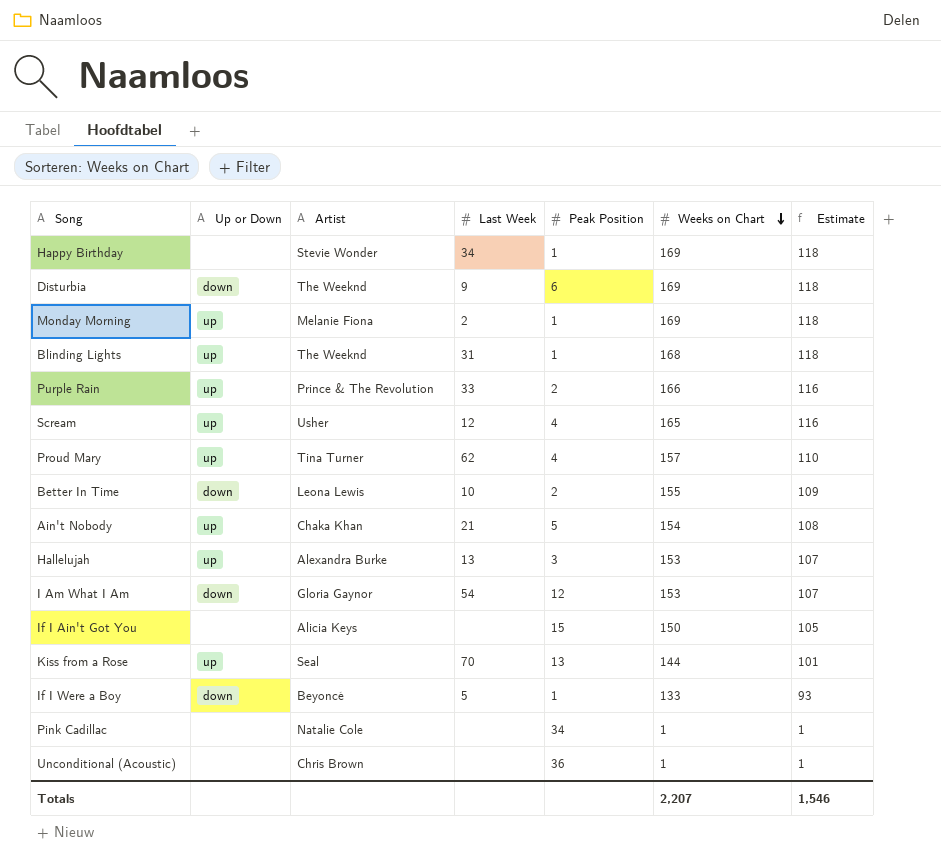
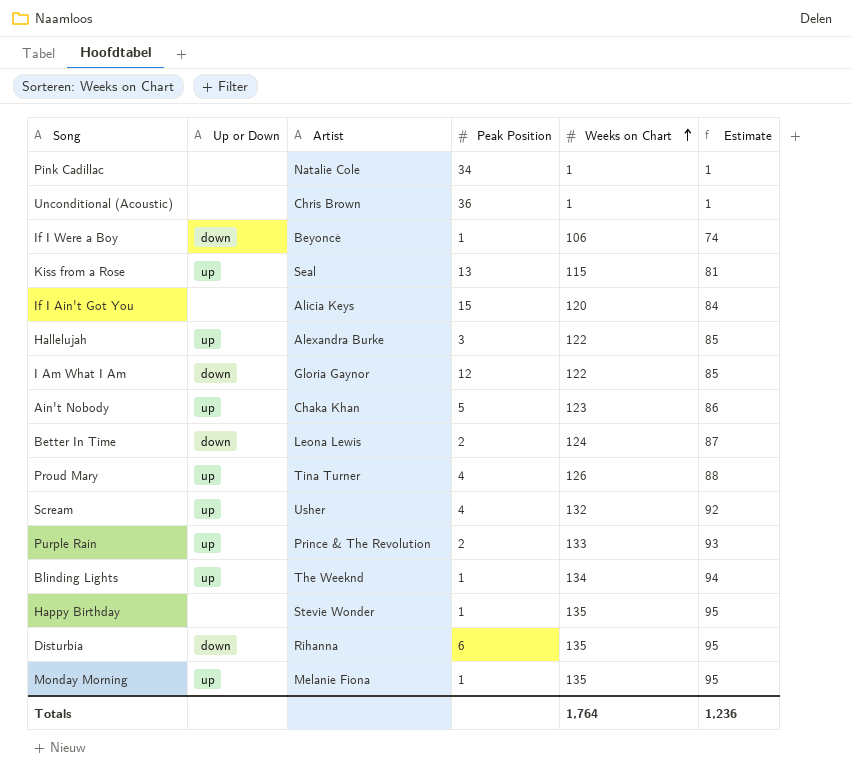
row order: Weeks on Chart descending -> Weeks on Chart ascending
column Last Week | position: 4 -> none
If I Were a Boy | Weeks on Chart: 133 -> 106
If I Were a Boy | Estimate: 93 -> 74
Kiss from a Rose | Weeks on Chart: 144 -> 115
Kiss from a Rose | Estimate: 101 -> 81
If I Ain't Got You | Weeks on Chart: 150 -> 120
If I Ain't Got You | Estimate: 105 -> 84
Hallelujah | Weeks on Chart: 153 -> 122
Hallelujah | Estimate: 107 -> 85
I Am What I Am | Weeks on Chart: 153 -> 122
I Am What I Am | Estimate: 107 -> 85
Ain't Nobody | Weeks on Chart: 154 -> 123
Ain't Nobody | Estimate: 108 -> 86
Better In Time | Weeks on Chart: 155 -> 124
Better In Time | Estimate: 109 -> 87
Proud Mary | Weeks on Chart: 157 -> 126
Proud Mary | Estimate: 110 -> 88
Scream | Weeks on Chart: 165 -> 132
Scream | Estimate: 116 -> 92
Purple Rain | Weeks on Chart: 166 -> 133
Purple Rain | Estimate: 116 -> 93
Blinding Lights | Weeks on Chart: 168 -> 134
Blinding Lights | Estimate: 118 -> 94
Happy Birthday | Weeks on Chart: 169 -> 135
Happy Birthday | Estimate: 118 -> 95
Disturbia | Artist: The Weeknd -> Rihanna
Disturbia | Weeks on Chart: 169 -> 135
Disturbia | Estimate: 118 -> 95
Monday Morning | Weeks on Chart: 169 -> 135
Monday Morning | Estimate: 118 -> 95
Totals | Weeks on Chart: 2,207 -> 1,764
Totals | Estimate: 1,546 -> 1,236

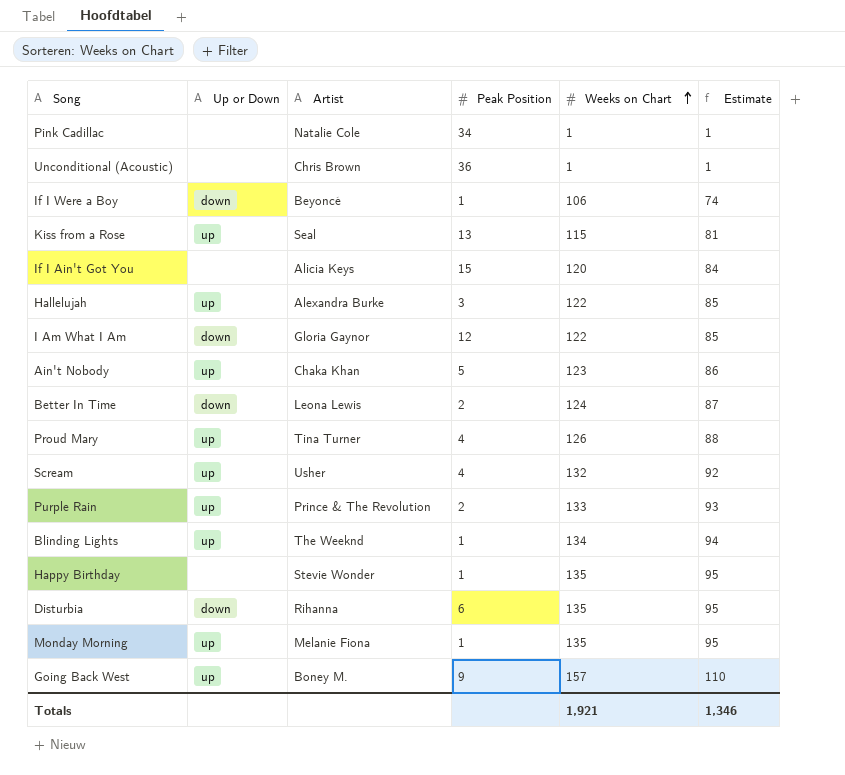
row Going Back West: none -> up | Boney M. | 9 | 157 | 110
Totals | Weeks on Chart: 1,764 -> 1,921
Totals | Estimate: 1,236 -> 1,346

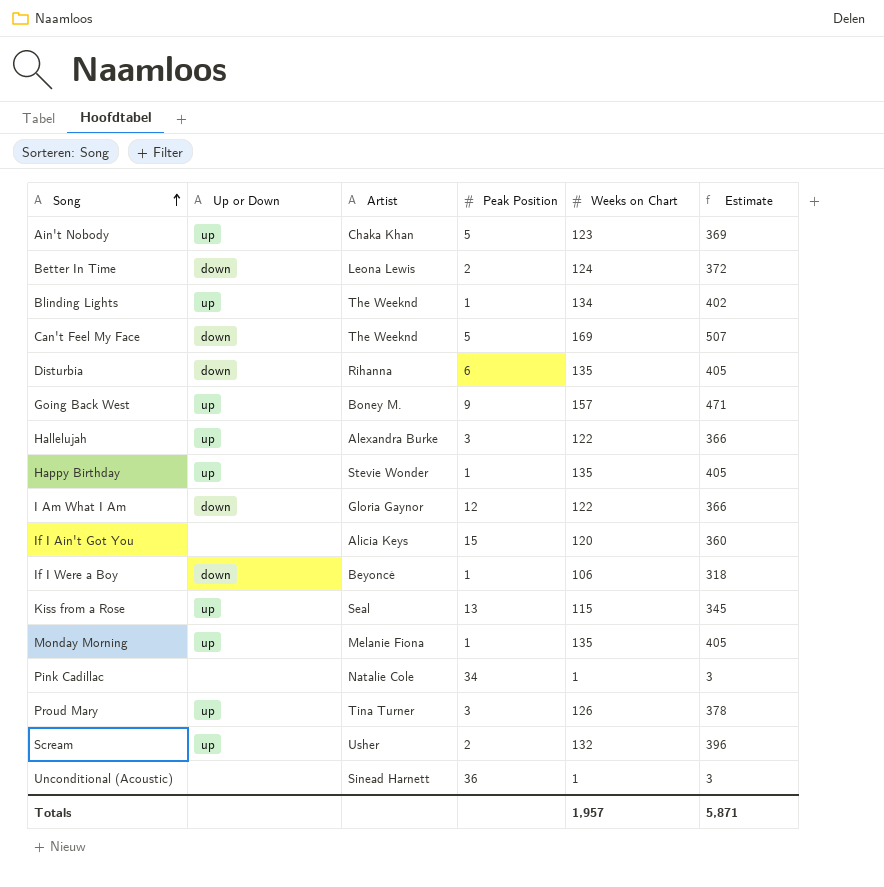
row order: Weeks on Chart ascending -> Song ascending
column Estimate | formula: [Weeks on Chart] * 0.7 -> [Weeks on Chart] * 3
row Purple Rain: up | Prince & The Revolution | 2 | 133 | 93 -> none
row Can't Feel My Face: none -> down | The Weeknd | 5 | 169 | 507
Happy Birthday | Up or Down: none -> up
Proud Mary | Peak Position: 4 -> 3
Scream | Peak Position: 4 -> 2
Unconditional (Acoustic) | Artist: Chris Brown -> Sinead Harnett
Totals | Weeks on Chart: 1,921 -> 1,957
Totals | Estimate: 1,346 -> 5,871

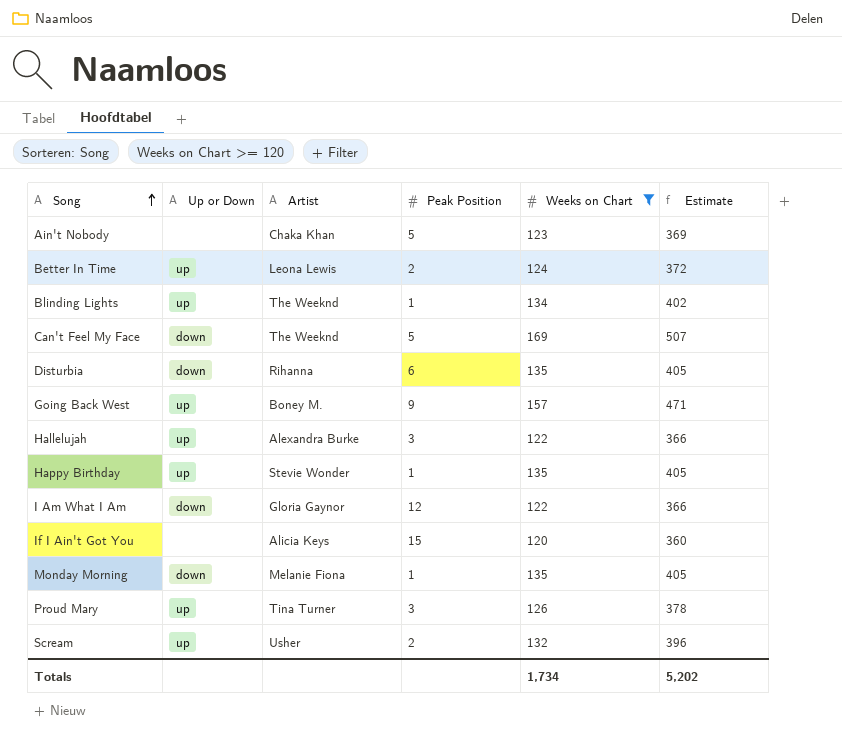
filter: none -> Weeks on Chart >= 120
Ain't Nobody | Up or Down: up -> none
Better In Time | Up or Down: down -> up
Monday Morning | Up or Down: up -> down
Totals | Weeks on Chart: 1,957 -> 1,734
Totals | Estimate: 5,871 -> 5,202

